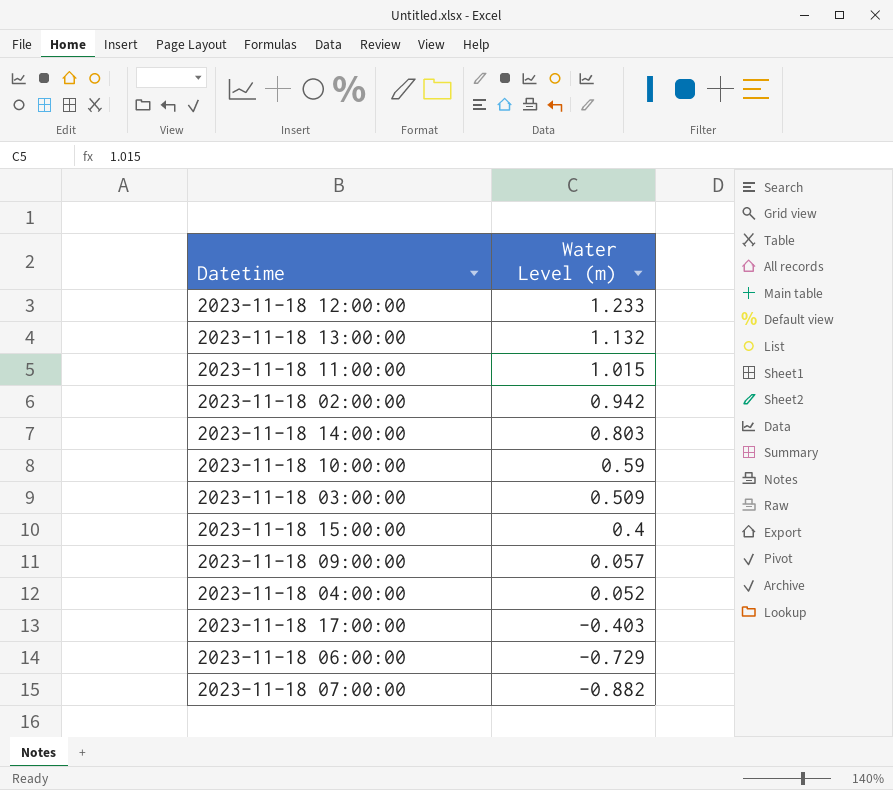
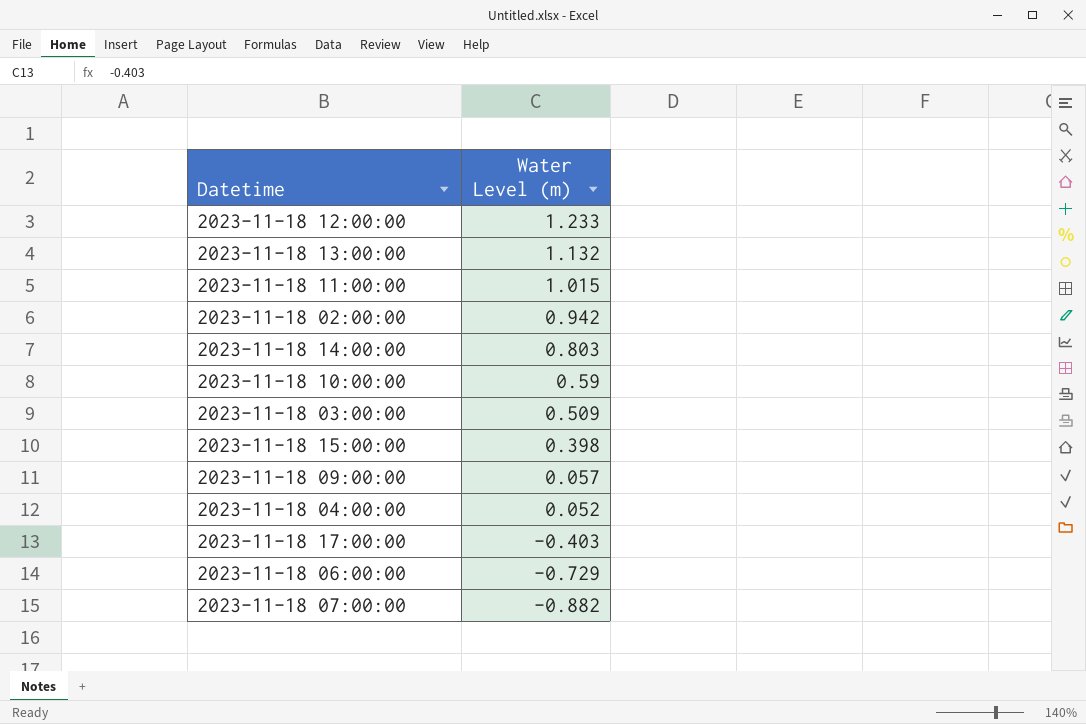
2023-11-18 15:00:00 | Water Level (m): 0.4 -> 0.398

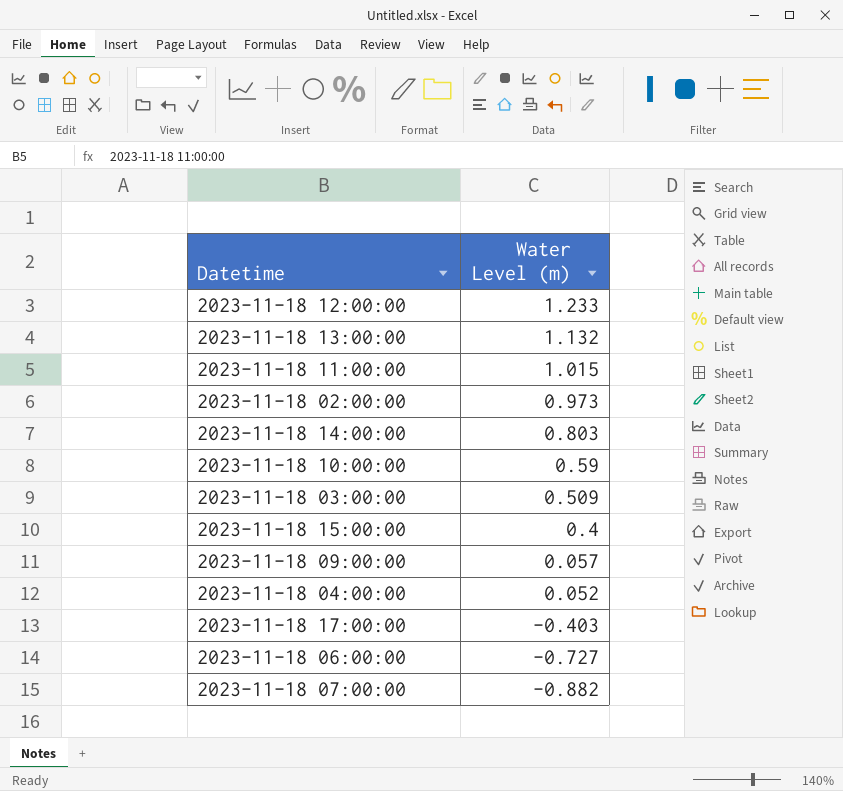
2023-11-18 02:00:00 | Water Level (m): 0.942 -> 0.973
2023-11-18 15:00:00 | Water Level (m): 0.398 -> 0.4
2023-11-18 06:00:00 | Water Level (m): -0.729 -> -0.727

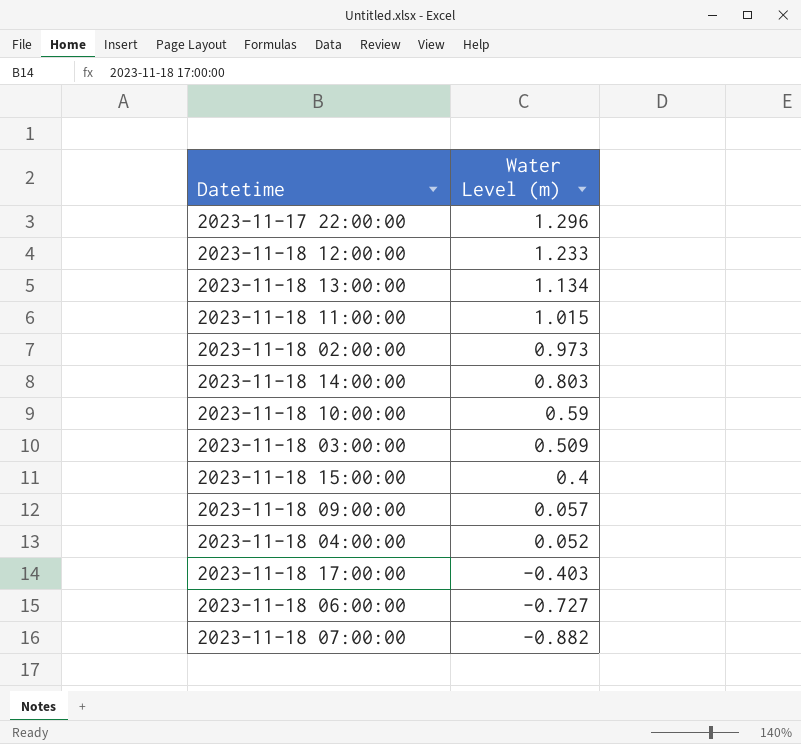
row 2023-11-17 22:00:00: none -> 1.296
2023-11-18 13:00:00 | Water Level (m): 1.132 -> 1.134

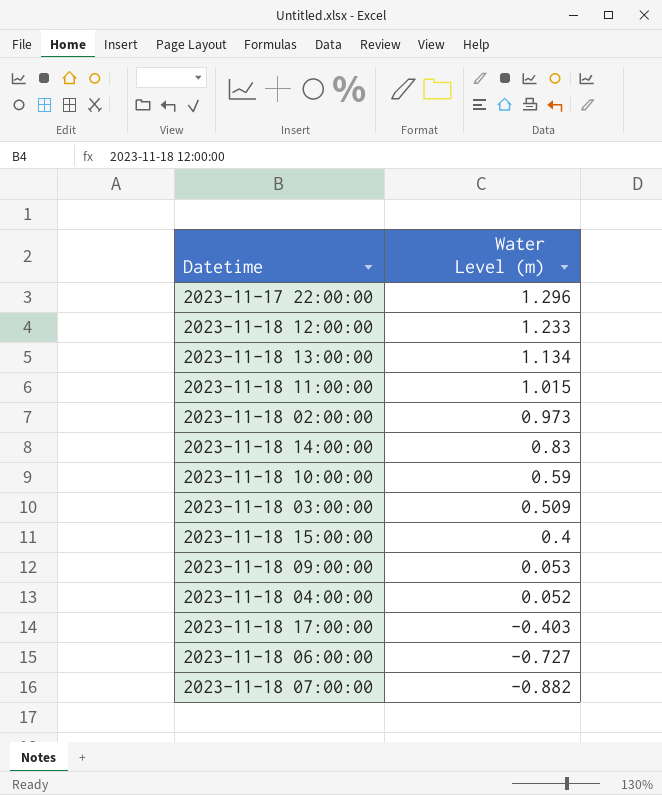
2023-11-18 14:00:00 | Water Level (m): 0.803 -> 0.83
2023-11-18 09:00:00 | Water Level (m): 0.057 -> 0.053

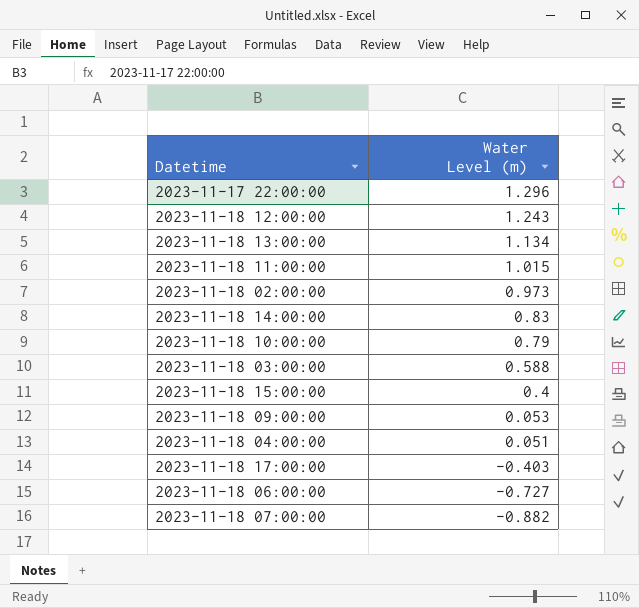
2023-11-18 12:00:00 | Water Level (m): 1.233 -> 1.243
2023-11-18 10:00:00 | Water Level (m): 0.59 -> 0.79
2023-11-18 03:00:00 | Water Level (m): 0.509 -> 0.588
2023-11-18 04:00:00 | Water Level (m): 0.052 -> 0.051

